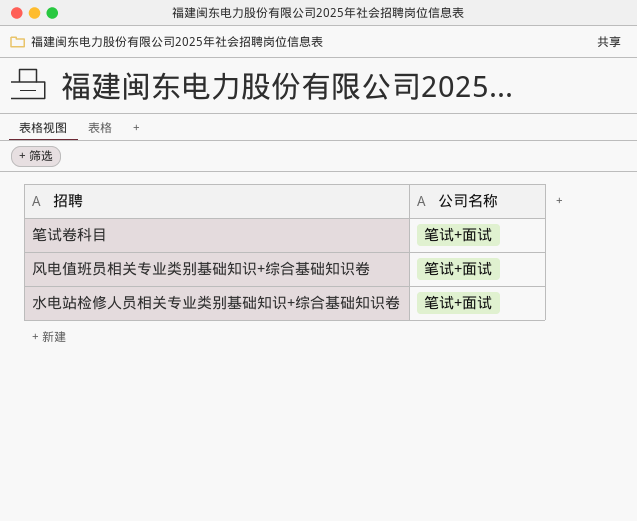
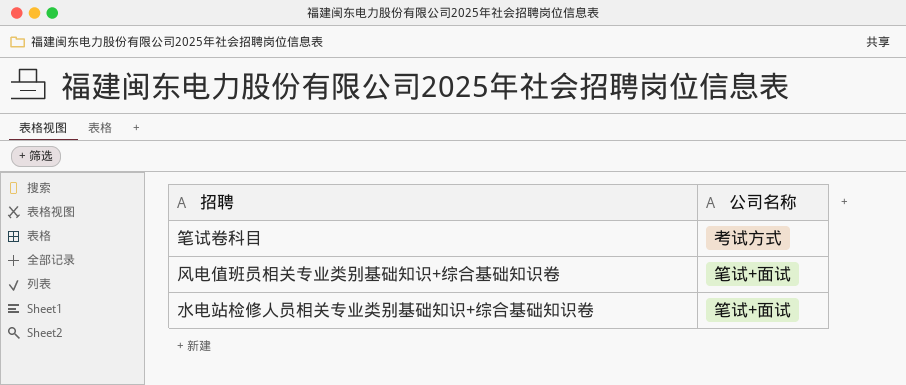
笔试卷科目 | 公司名称: 笔试+面试 -> 考试方式

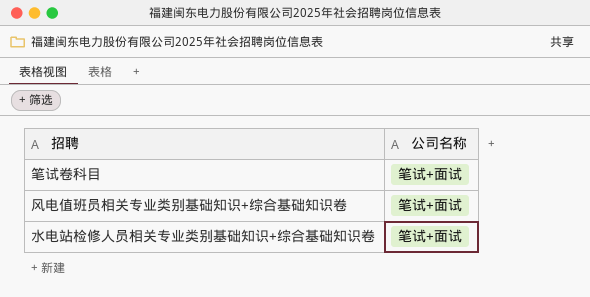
笔试卷科目 | 公司名称: 考试方式 -> 笔试+面试

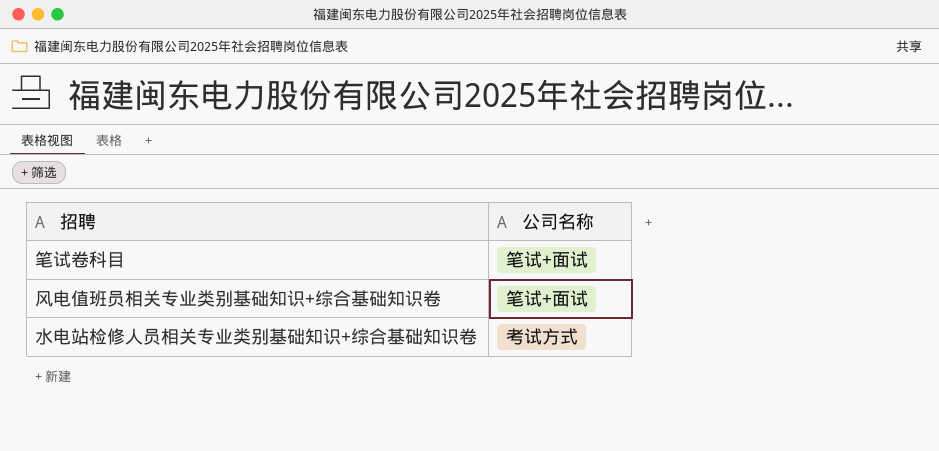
水电站检修人员相关专业类别基础知识+综合基础知识卷 | 公司名称: 笔试+面试 -> 考试方式

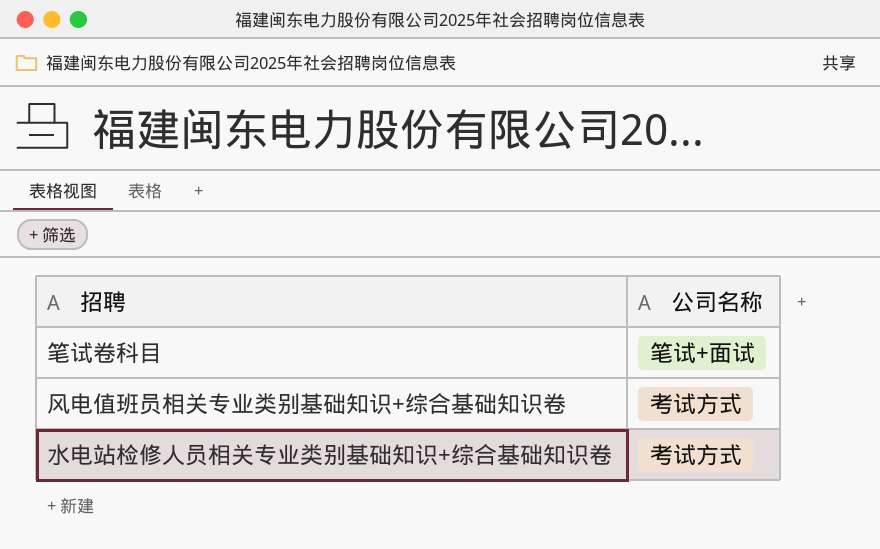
风电值班员相关专业类别基础知识+综合基础知识卷 | 公司名称: 笔试+面试 -> 考试方式

